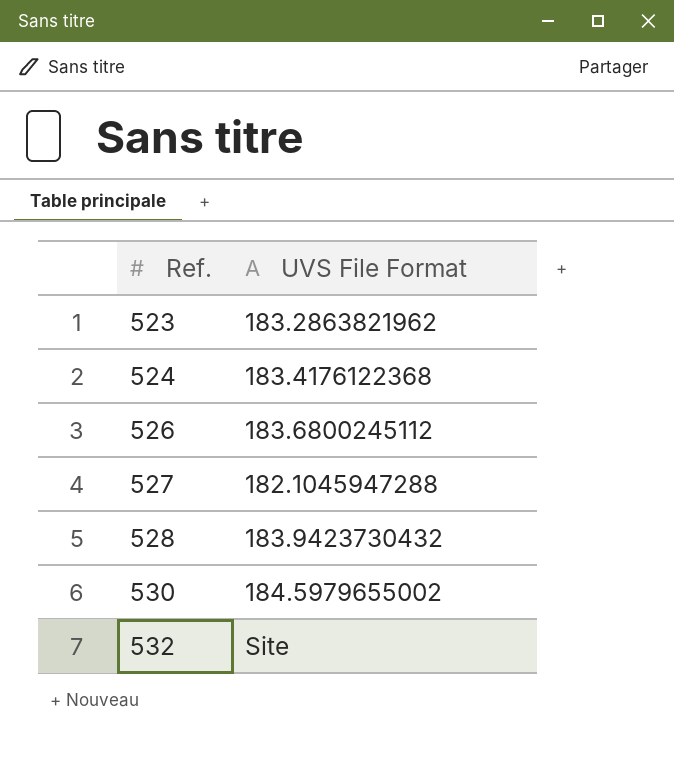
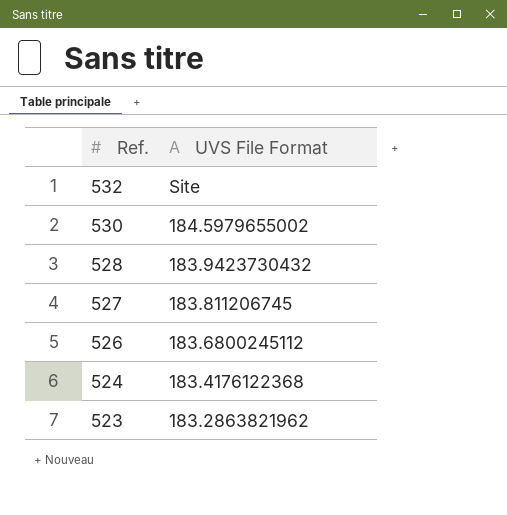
row order: Ref. ascending -> Ref. descending
527 | UVS File Format: 182.1045947288 -> 183.811206745

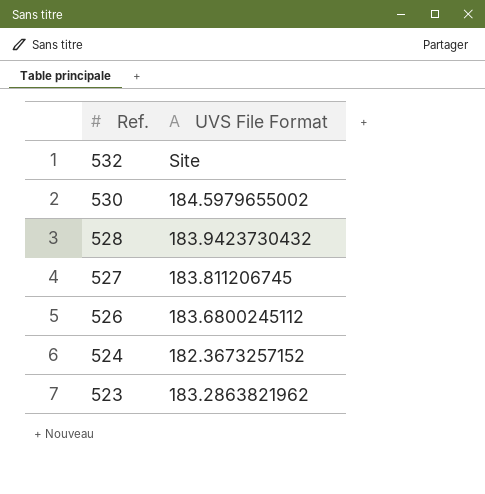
524 | UVS File Format: 183.4176122368 -> 182.3673257152

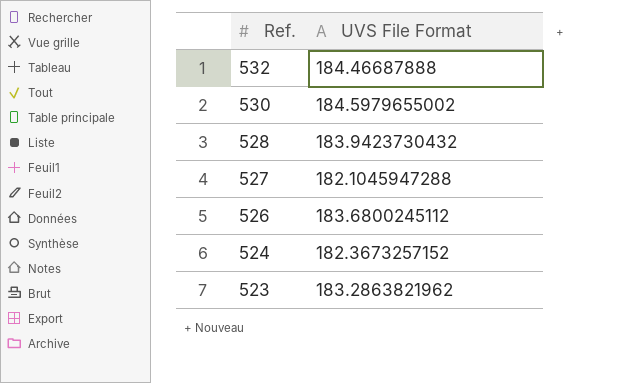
532 | UVS File Format: Site -> 184.46687888
527 | UVS File Format: 183.811206745 -> 182.1045947288

